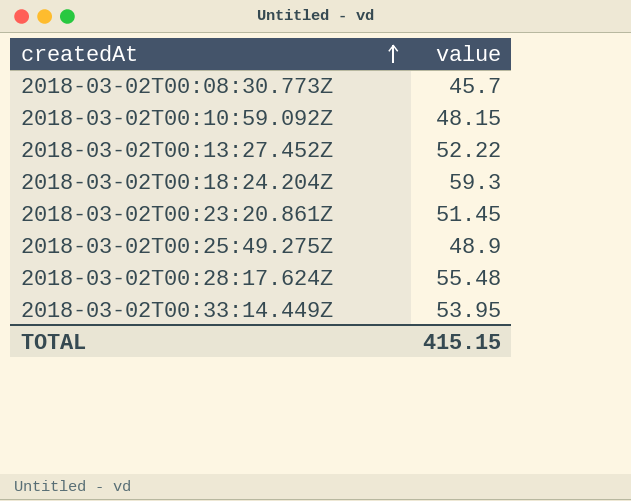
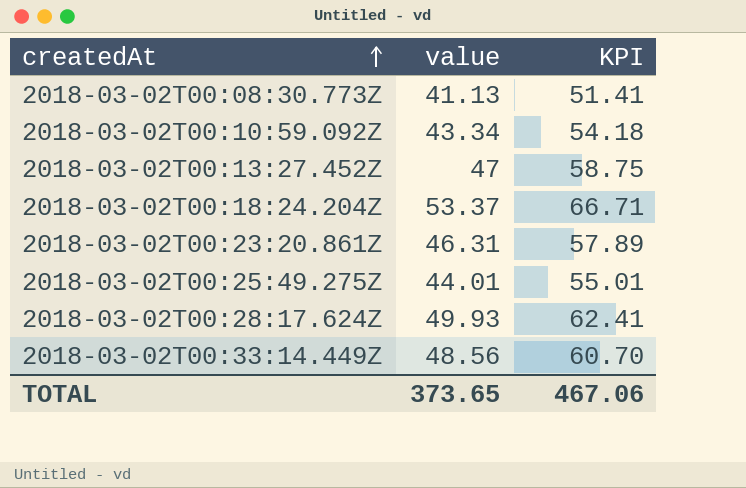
column KPI | formula: none -> [value] * 1.25
2018-03-02T00:08:30.773Z | value: 45.7 -> 41.13
2018-03-02T00:10:59.092Z | value: 48.15 -> 43.34
2018-03-02T00:13:27.452Z | value: 52.22 -> 47
2018-03-02T00:18:24.204Z | value: 59.3 -> 53.37
2018-03-02T00:23:20.861Z | value: 51.45 -> 46.31
2018-03-02T00:25:49.275Z | value: 48.9 -> 44.01
2018-03-02T00:28:17.624Z | value: 55.48 -> 49.93
2018-03-02T00:33:14.449Z | value: 53.95 -> 48.56
TOTAL | value: 415.15 -> 373.65

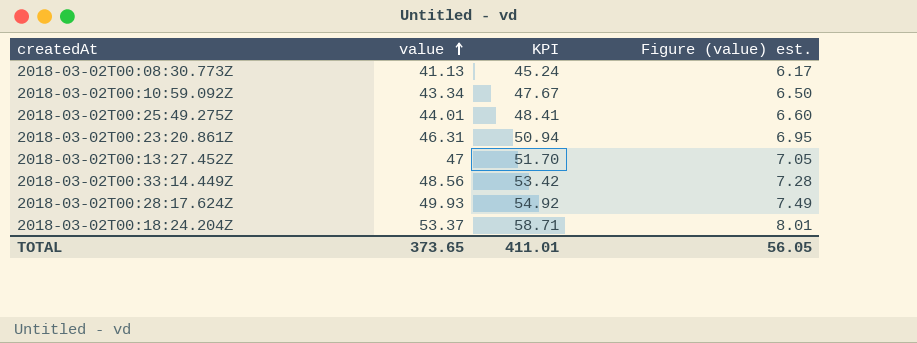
row order: createdAt ascending -> value ascending
column KPI | formula: [value] * 1.25 -> [value] * 1.1
column Figure (value) est. | formula: none -> [value] * 0.15
TOTAL | KPI: 467.06 -> 411.01

